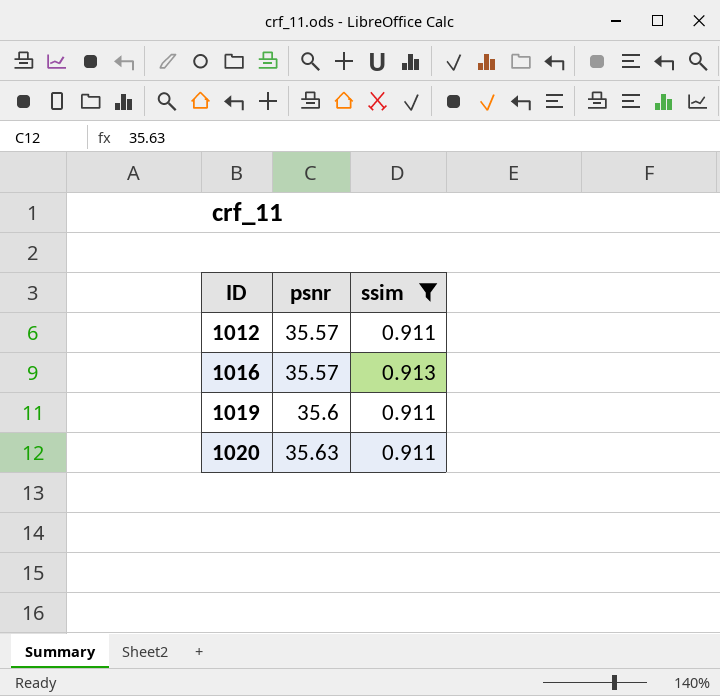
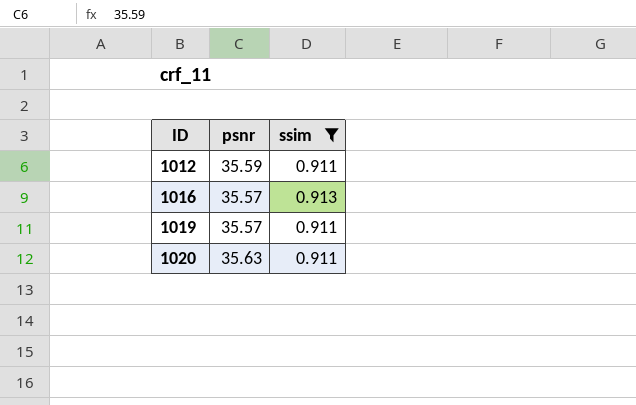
1012 | psnr: 35.57 -> 35.59
1019 | psnr: 35.6 -> 35.57

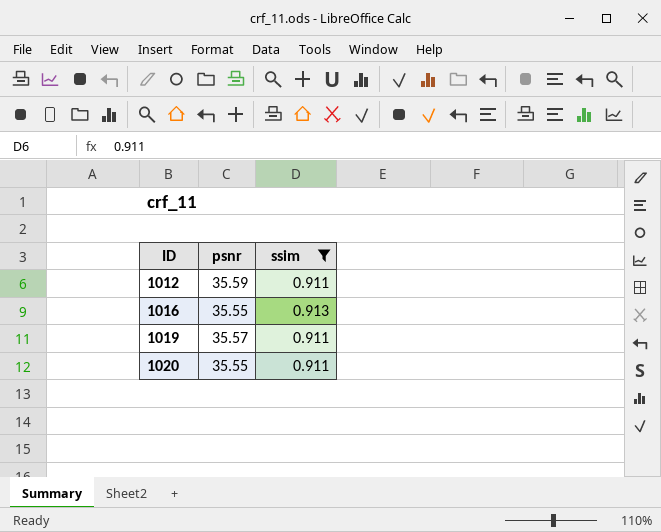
1016 | psnr: 35.57 -> 35.55
1020 | psnr: 35.63 -> 35.55

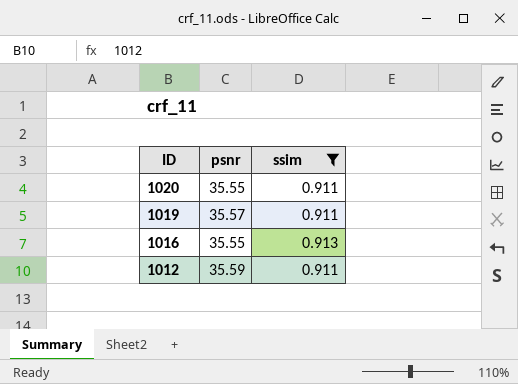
row order: ID ascending -> ID descending

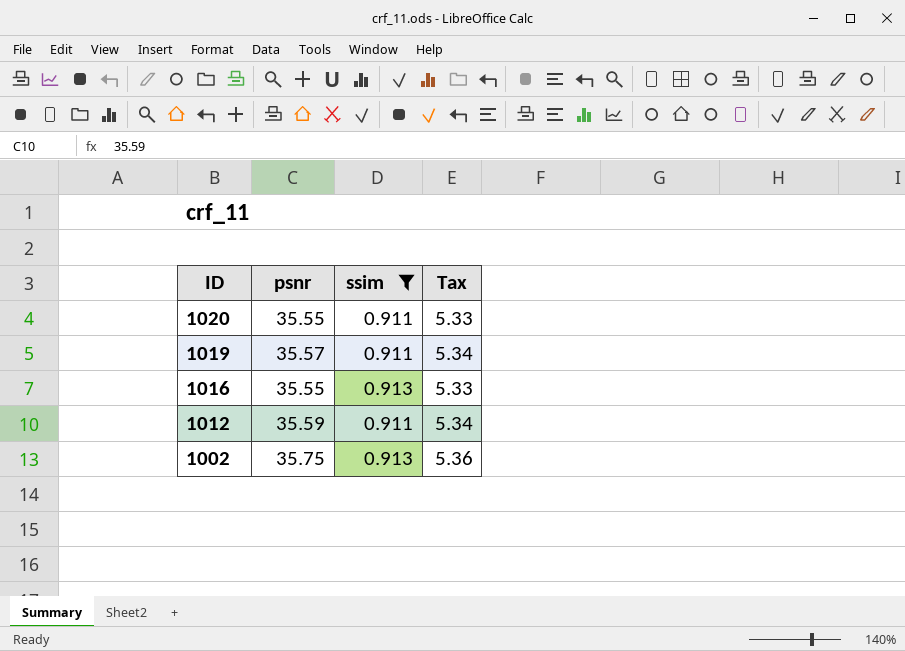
column Tax | formula: none -> [psnr] * 0.15
row 1002: none -> 35.75 | 0.913 | 5.36

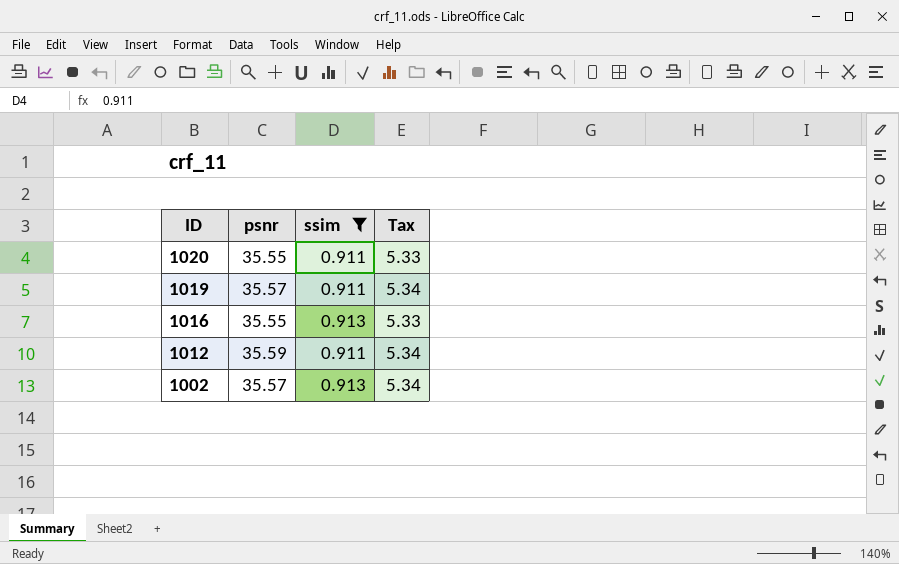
1002 | psnr: 35.75 -> 35.57
1002 | Tax: 5.36 -> 5.34

